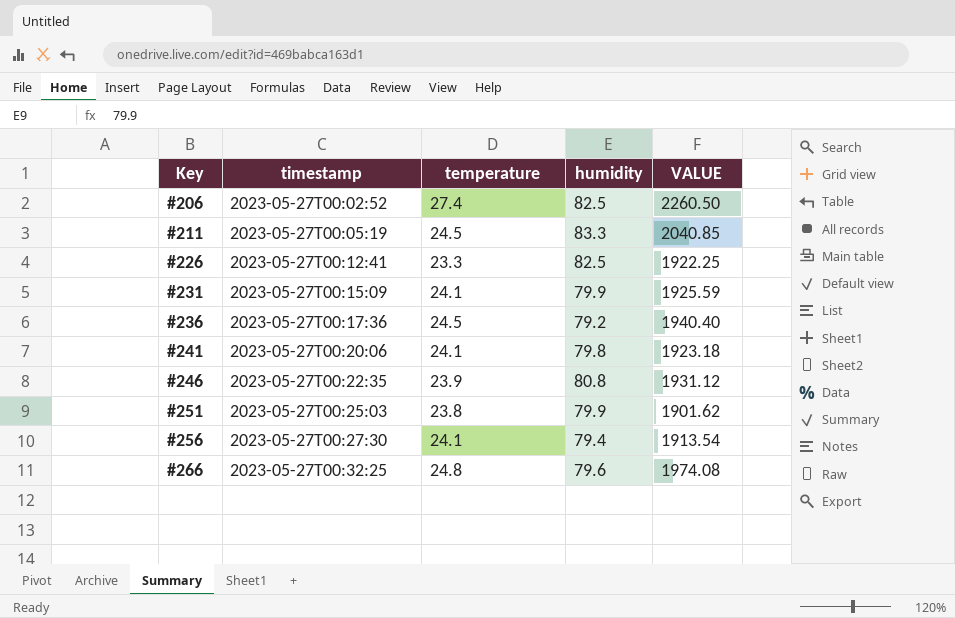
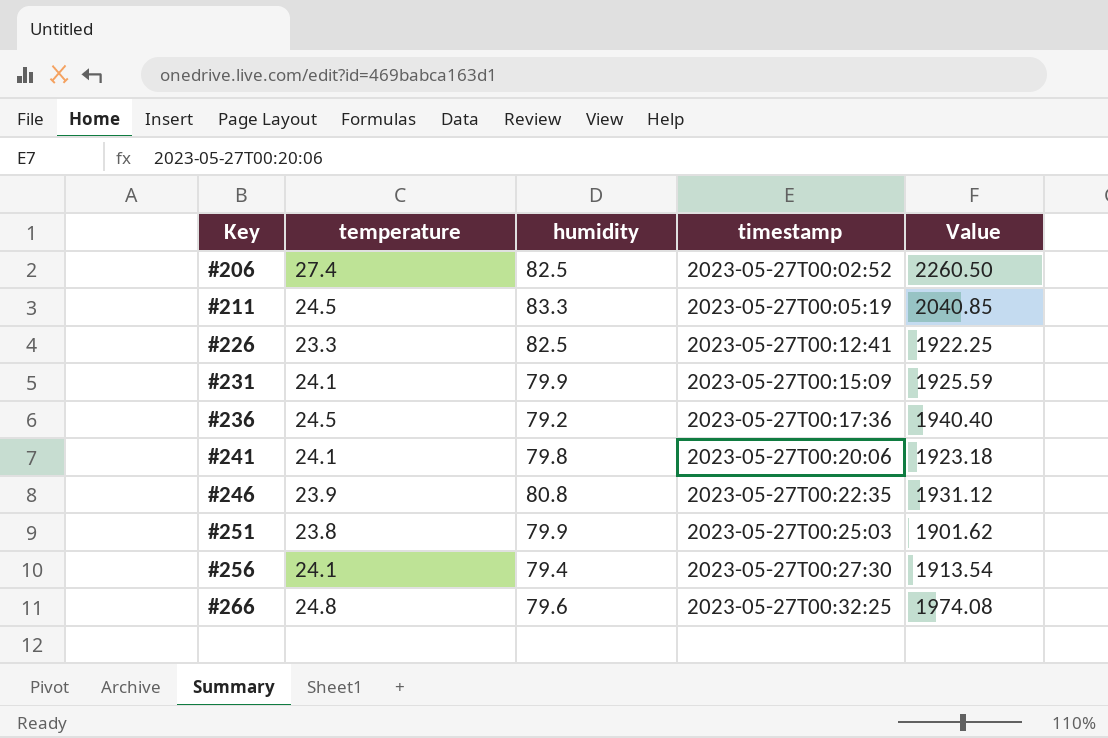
column timestamp | position: 2 -> 4
column name: VALUE -> Value

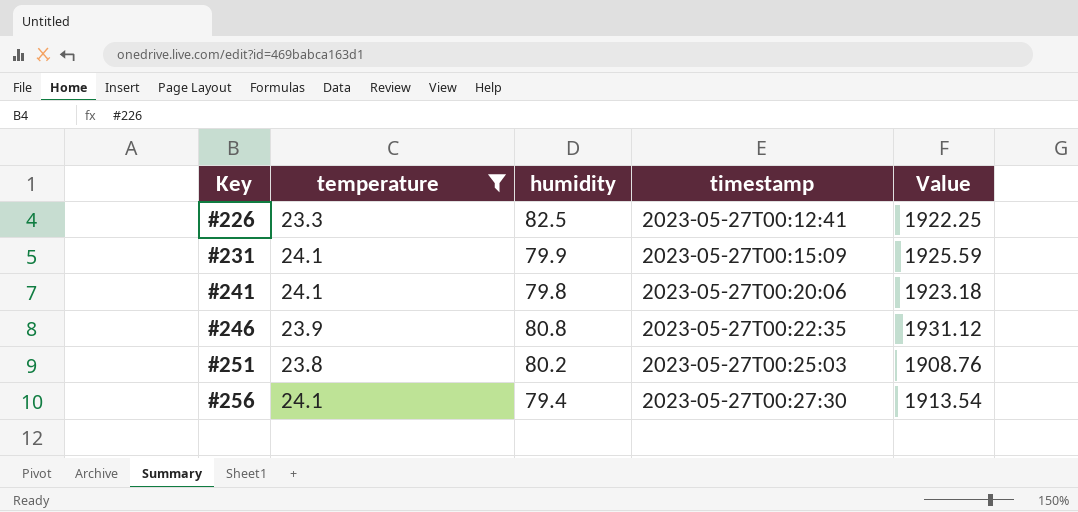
filter: none -> temperature <= 24.1
#251 | humidity: 79.9 -> 80.2
#251 | Value: 1901.62 -> 1908.76

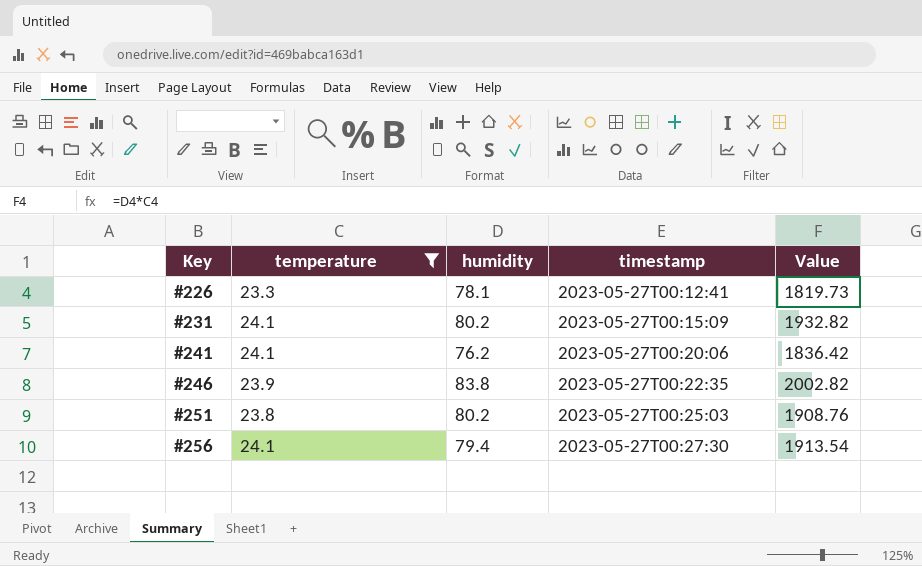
#226 | humidity: 82.5 -> 78.1
#226 | Value: 1922.25 -> 1819.73
#231 | humidity: 79.9 -> 80.2
#231 | Value: 1925.59 -> 1932.82
#241 | humidity: 79.8 -> 76.2
#241 | Value: 1923.18 -> 1836.42
#246 | humidity: 80.8 -> 83.8
#246 | Value: 1931.12 -> 2002.82

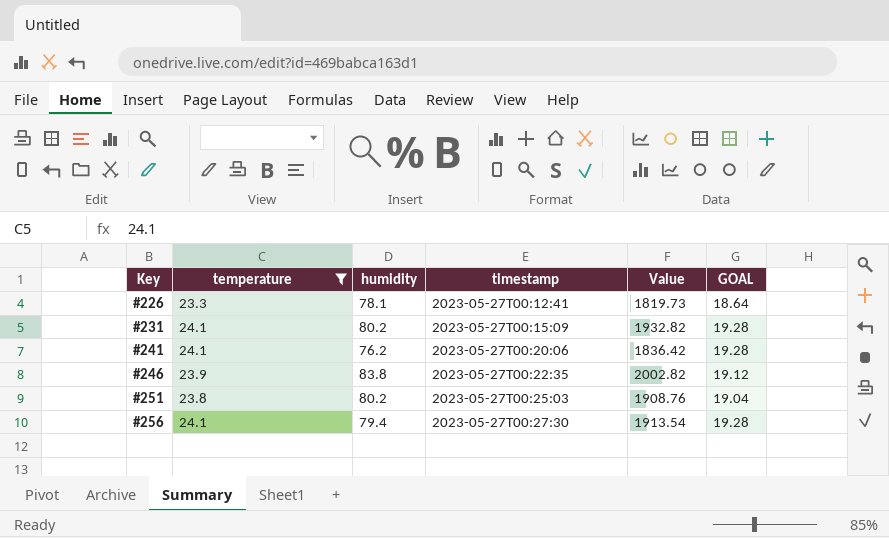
column GOAL | formula: none -> [temperature] * 0.8

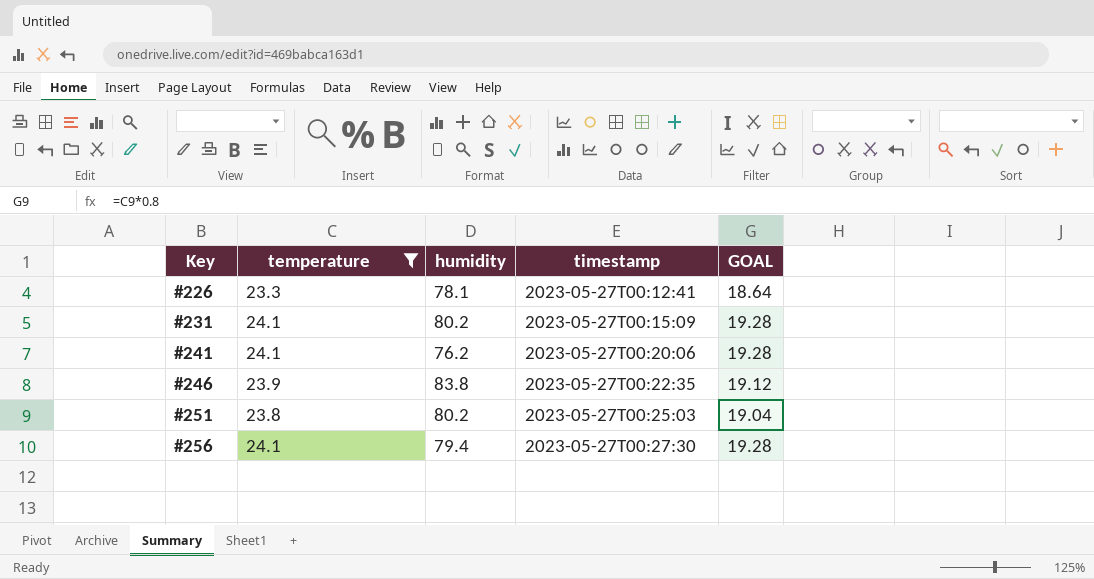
column Value | formula: [temperature] * [humidity] -> none

